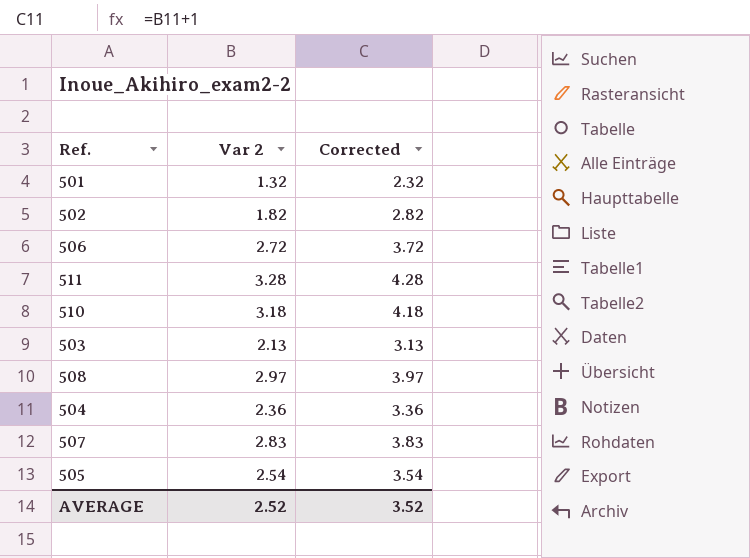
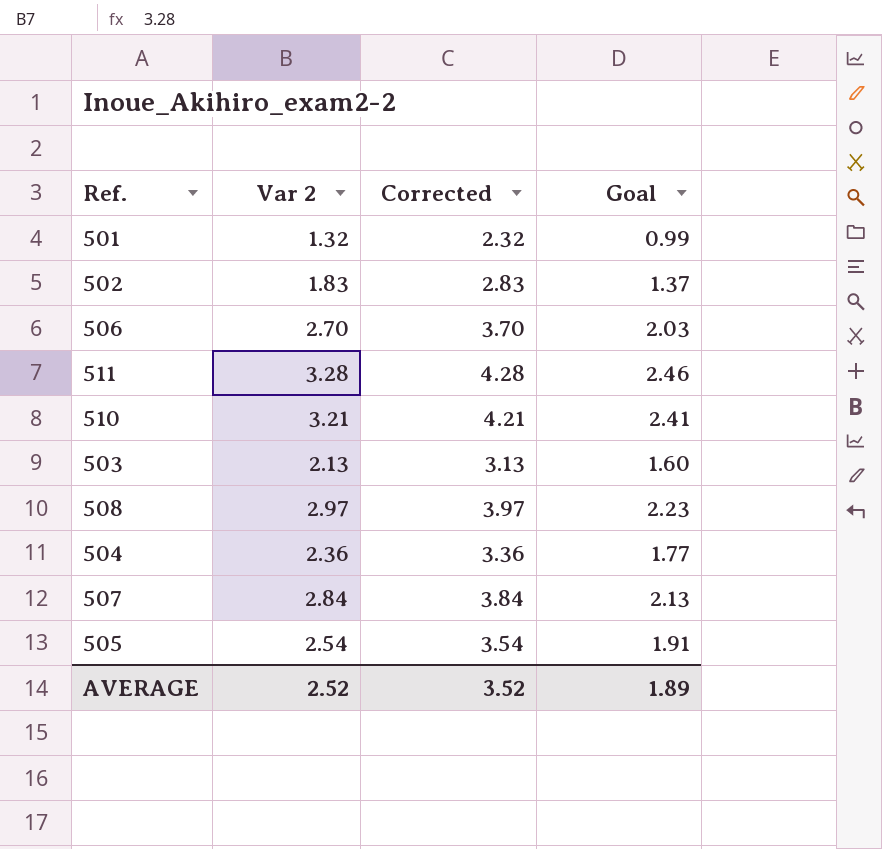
column Goal | formula: none -> [Var 2] * 0.75
502 | Var 2: 1.82 -> 1.83
502 | Corrected: 2.82 -> 2.83
506 | Var 2: 2.72 -> 2.70
506 | Corrected: 3.72 -> 3.70
510 | Var 2: 3.18 -> 3.21
510 | Corrected: 4.18 -> 4.21
507 | Var 2: 2.83 -> 2.84
507 | Corrected: 3.83 -> 3.84

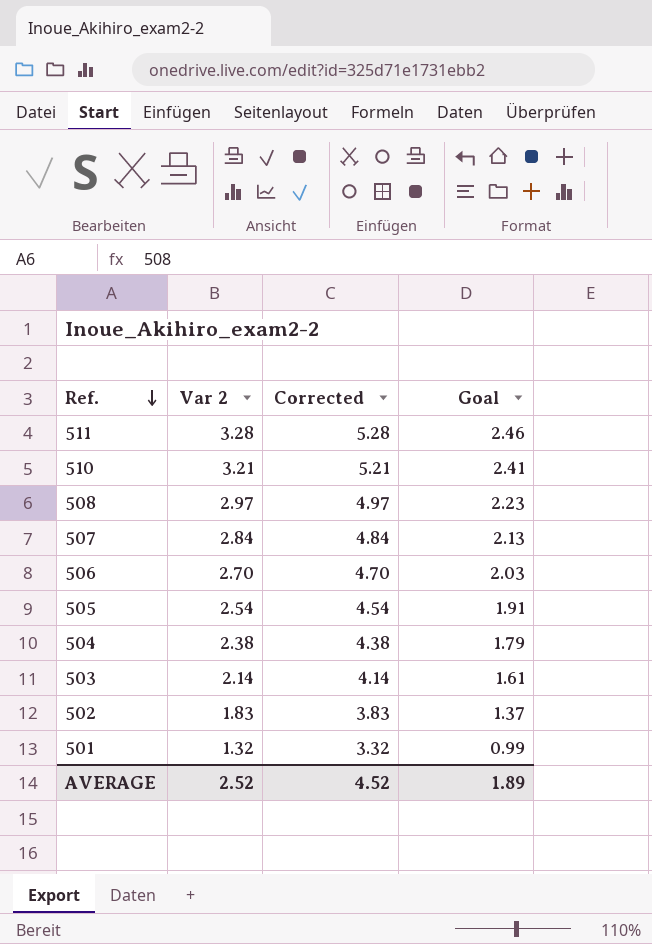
row order: none -> Ref. descending
column Corrected | formula: [Var 2] + 1 -> [Var 2] + 2
504 | Var 2: 2.36 -> 2.38
504 | Goal: 1.77 -> 1.79
503 | Var 2: 2.13 -> 2.14
503 | Goal: 1.60 -> 1.61
AVERAGE | Corrected: 3.52 -> 4.52

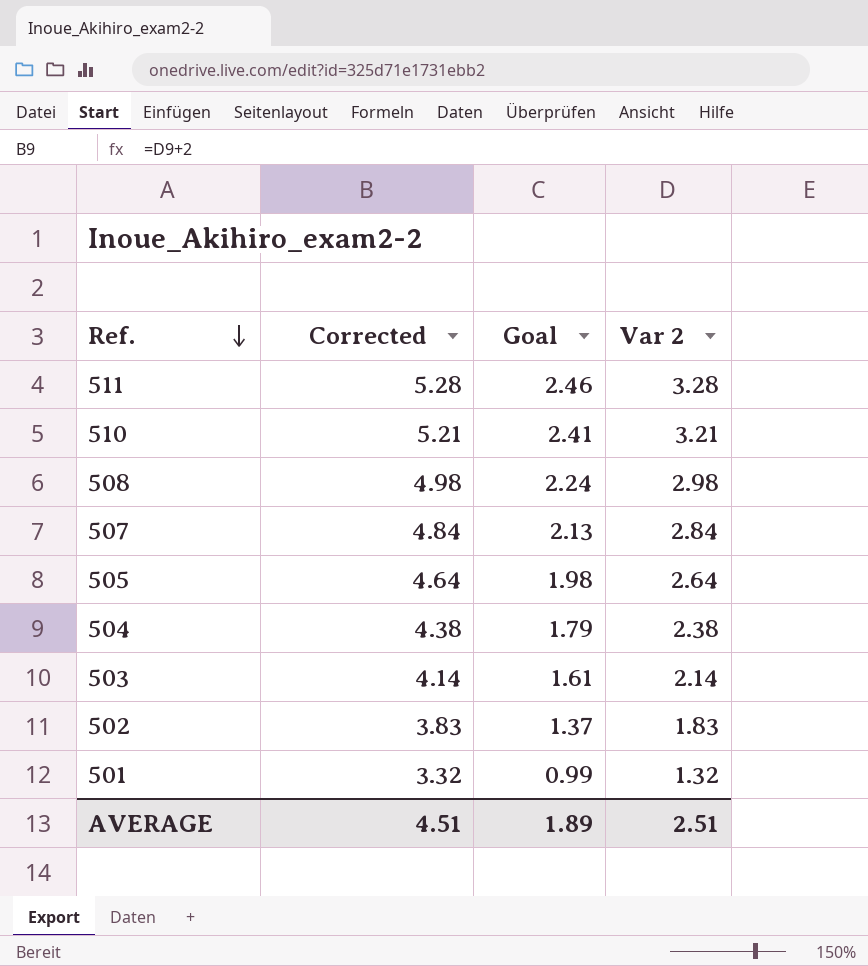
column Var 2 | position: 2 -> 4
row 506: 2.70 | 4.70 | 2.03 -> none
508 | Corrected: 4.97 -> 4.98
508 | Goal: 2.23 -> 2.24
508 | Var 2: 2.97 -> 2.98
505 | Corrected: 4.54 -> 4.64
505 | Goal: 1.91 -> 1.98
505 | Var 2: 2.54 -> 2.64
AVERAGE | Corrected: 4.52 -> 4.51
AVERAGE | Var 2: 2.52 -> 2.51

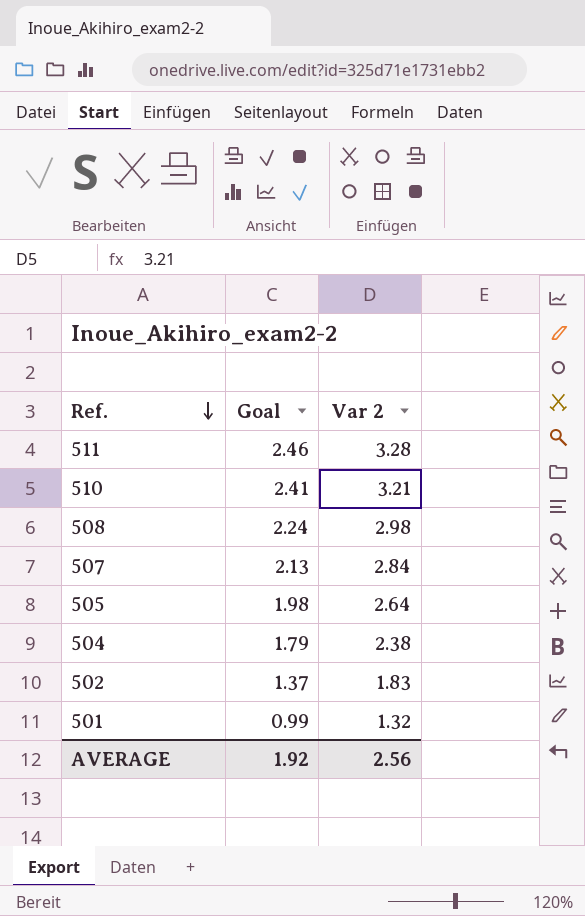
column Corrected | formula: [Var 2] + 2 -> none
row 503: 4.14 | 1.61 | 2.14 -> none
AVERAGE | Goal: 1.89 -> 1.92
AVERAGE | Var 2: 2.51 -> 2.56

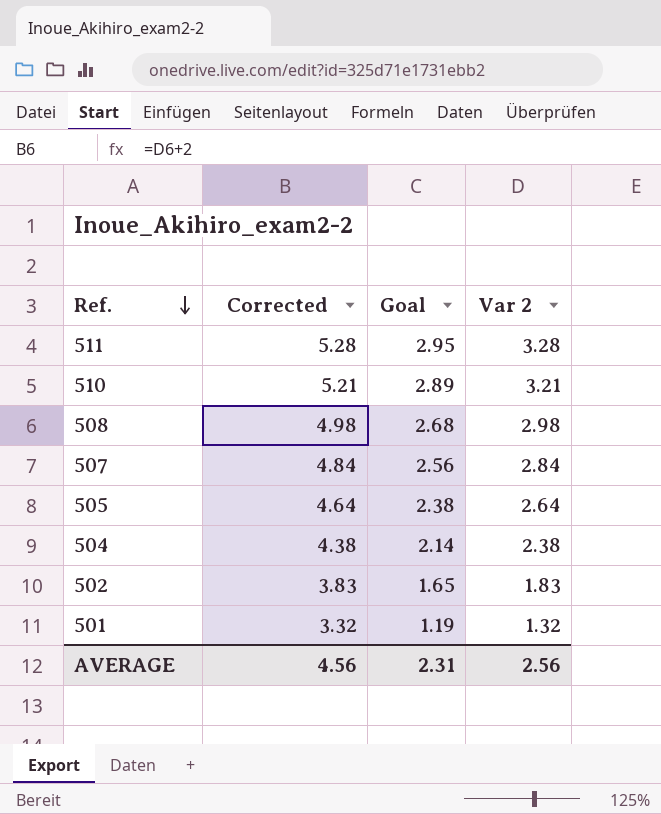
column Corrected | formula: none -> [Var 2] + 2
column Goal | formula: [Var 2] * 0.75 -> [Var 2] * 0.9
AVERAGE | Goal: 1.92 -> 2.31

